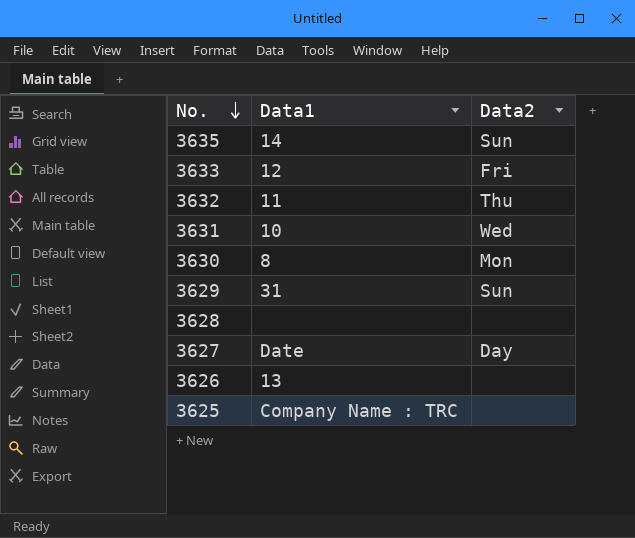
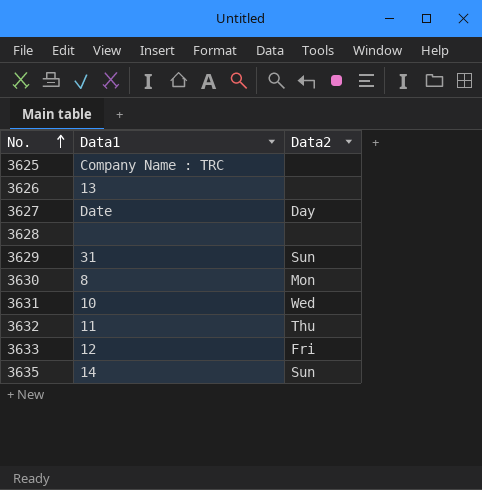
row order: No. descending -> No. ascending

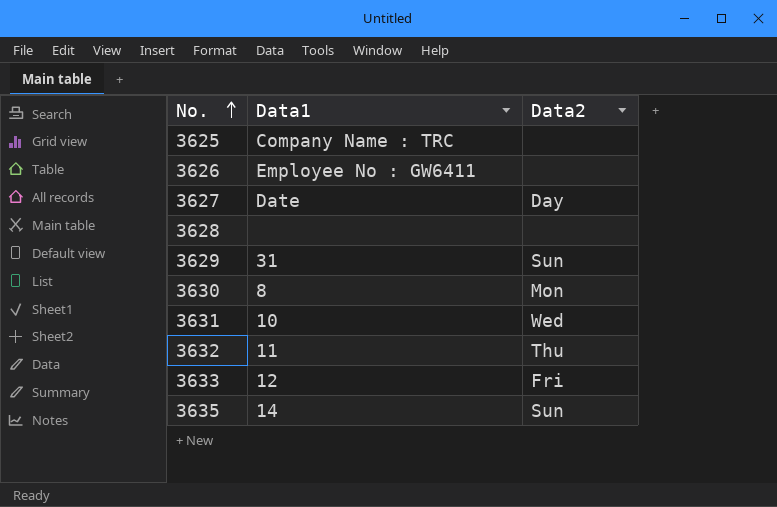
3626 | Data1: 13 -> Employee No : GW6411

